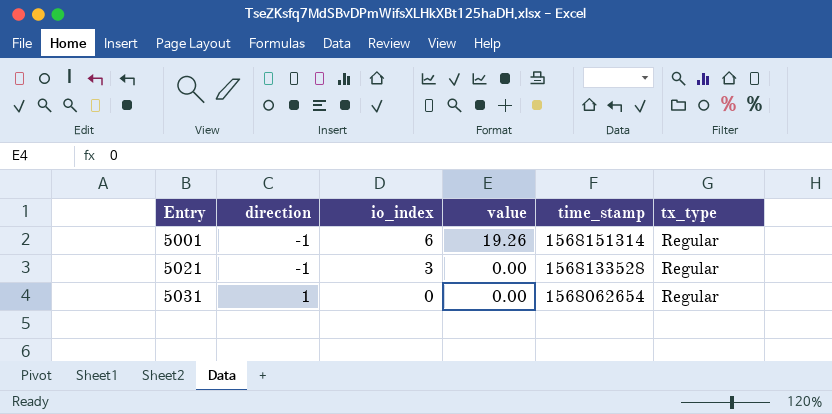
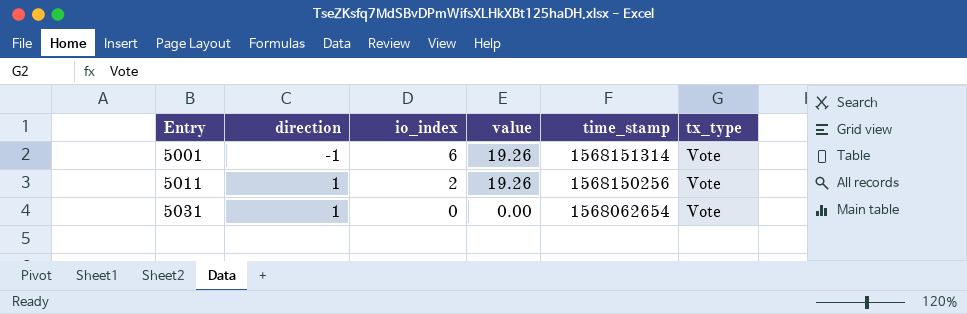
row 5021: -1 | 3 | 0.00 | 1568133528 | Regular -> none
5001 | tx_type: Regular -> Vote
row 5011: none -> 1 | 2 | 19.26 | 1568150256 | Vote
5031 | tx_type: Regular -> Vote

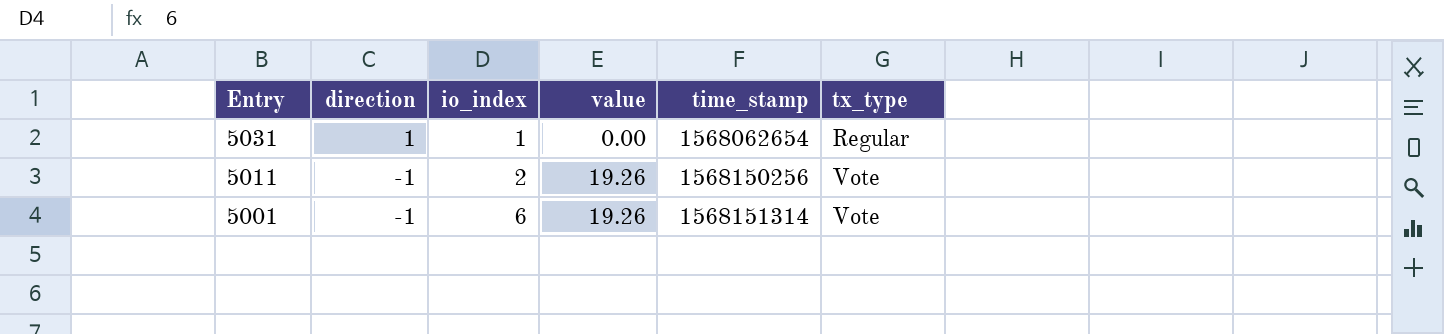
row order: Entry ascending -> Entry descending
5031 | io_index: 0 -> 1
5031 | tx_type: Vote -> Regular
5011 | direction: 1 -> -1

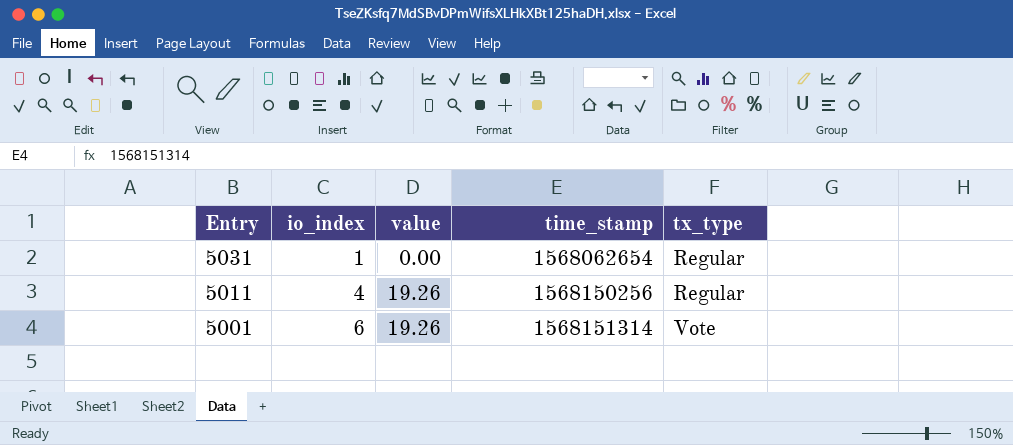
column direction | position: 2 -> none
5011 | io_index: 2 -> 4
5011 | tx_type: Vote -> Regular

